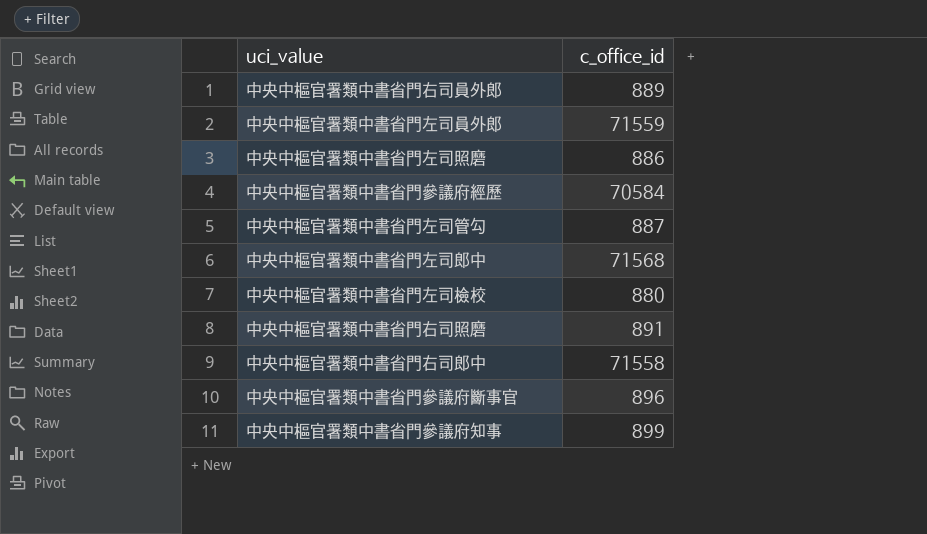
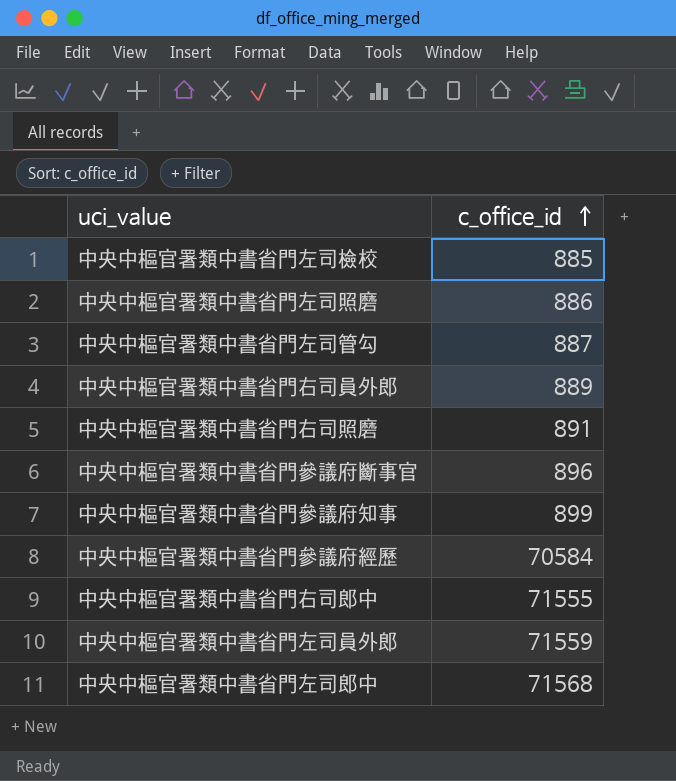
row order: none -> c_office_id ascending
中央中樞官署類中書省門左司檢校 | c_office_id: 880 -> 885
中央中樞官署類中書省門右司郎中 | c_office_id: 71558 -> 71555

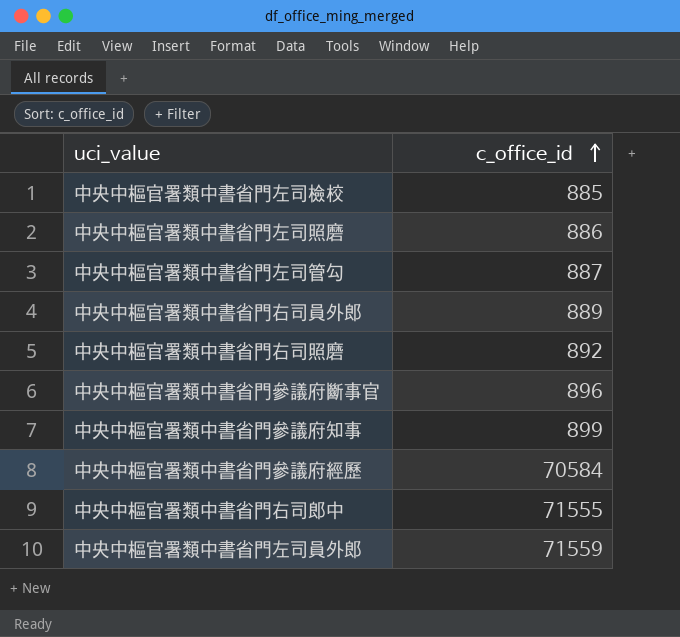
row 中央中樞官署類中書省門左司郎中: 71568 -> none
中央中樞官署類中書省門右司照磨 | c_office_id: 891 -> 892

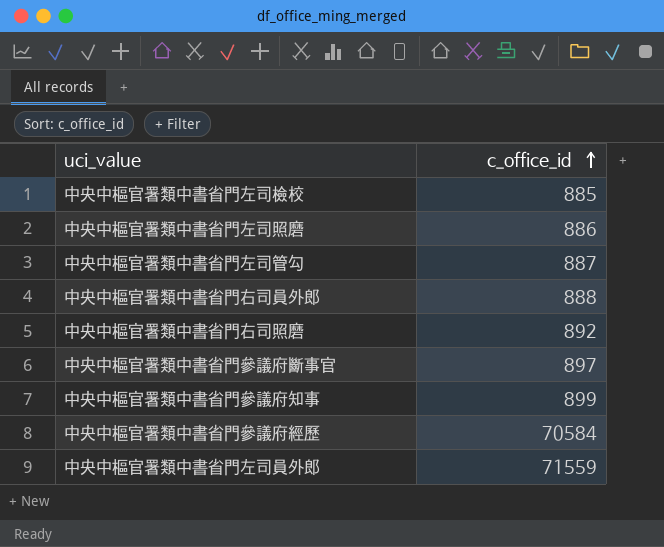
row 中央中樞官署類中書省門右司郎中: 71555 -> none
中央中樞官署類中書省門右司員外郎 | c_office_id: 889 -> 888
中央中樞官署類中書省門參議府斷事官 | c_office_id: 896 -> 897

